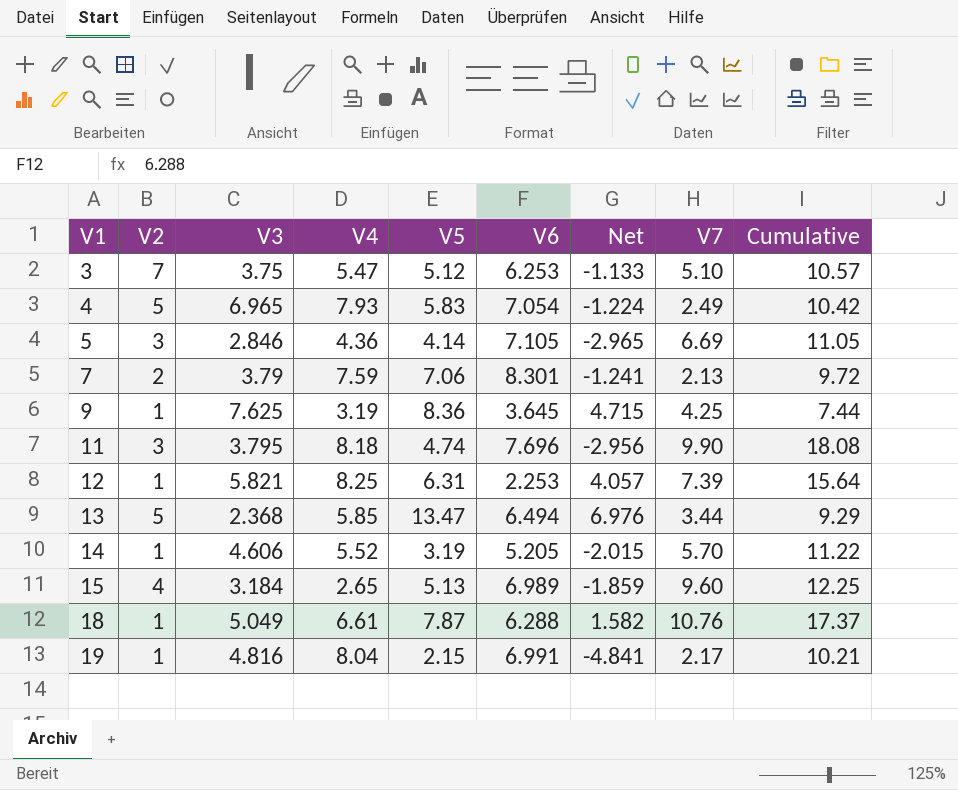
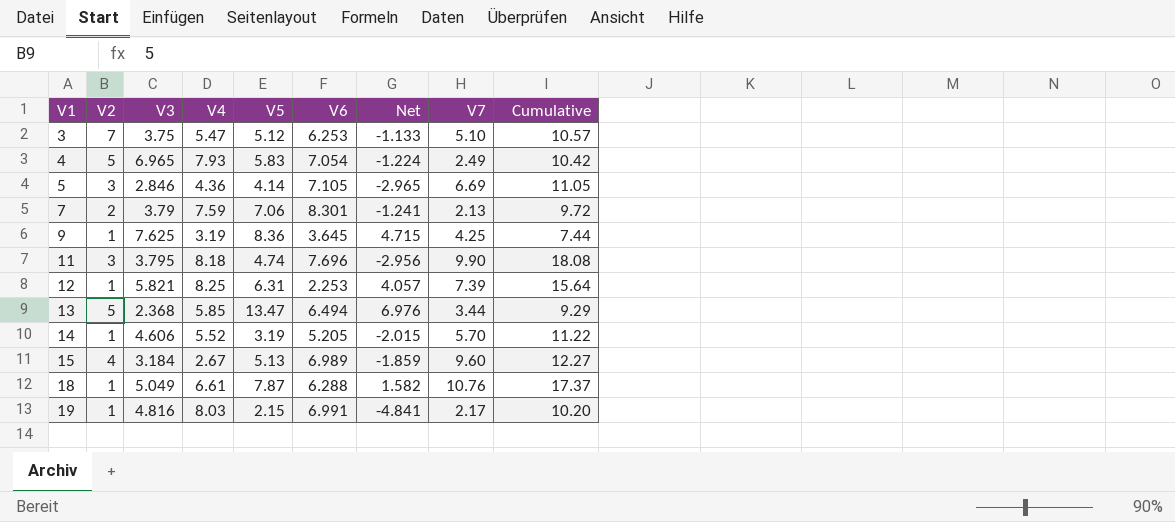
15 | V4: 2.65 -> 2.67
15 | Cumulative: 12.25 -> 12.27
19 | V4: 8.04 -> 8.03
19 | Cumulative: 10.21 -> 10.20

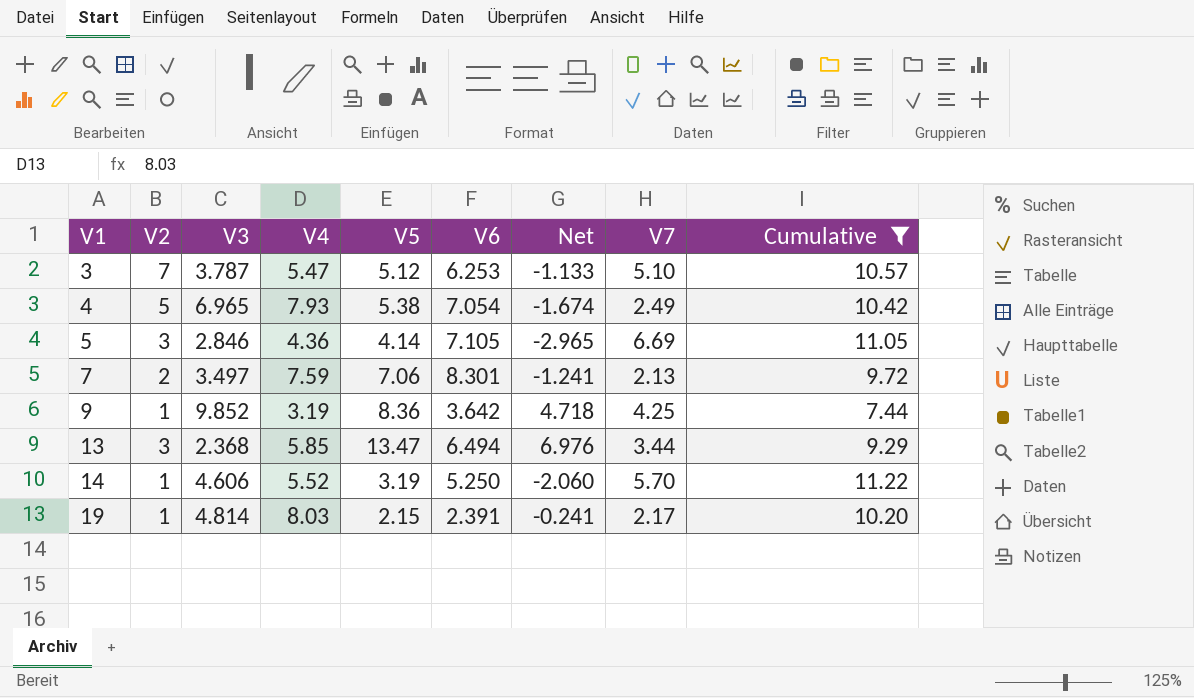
filter: none -> Cumulative <= 11.22
3 | V3: 3.75 -> 3.787
4 | V5: 5.83 -> 5.38
4 | Net: -1.224 -> -1.674
7 | V3: 3.79 -> 3.497
9 | V3: 7.625 -> 9.852
9 | V6: 3.645 -> 3.642
9 | Net: 4.715 -> 4.718
13 | V2: 5 -> 3
14 | V6: 5.205 -> 5.250
14 | Net: -2.015 -> -2.060
19 | V3: 4.816 -> 4.814
19 | V6: 6.991 -> 2.391
19 | Net: -4.841 -> -0.241

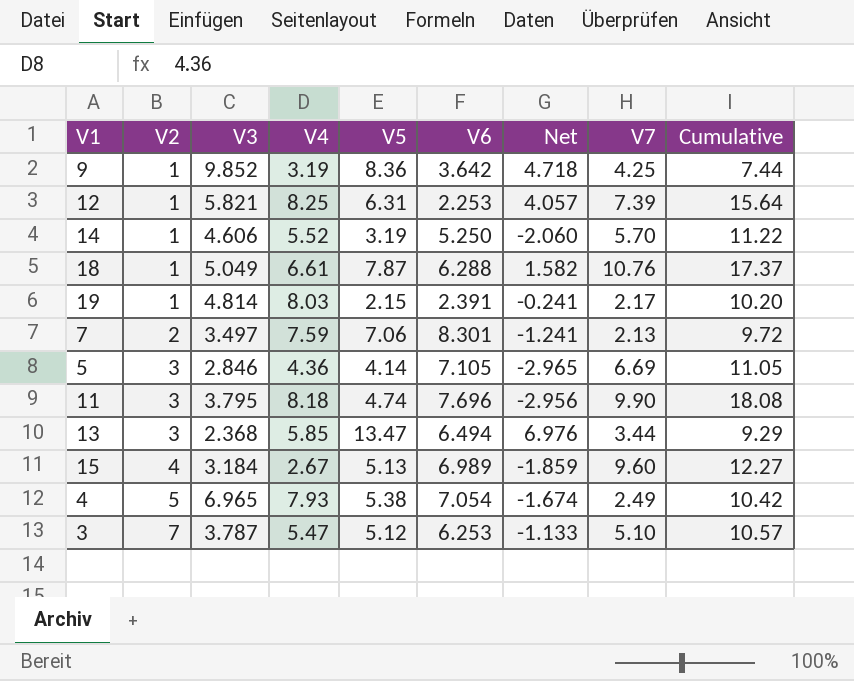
filter: Cumulative <= 11.22 -> none
row order: V1 ascending -> V2 ascending

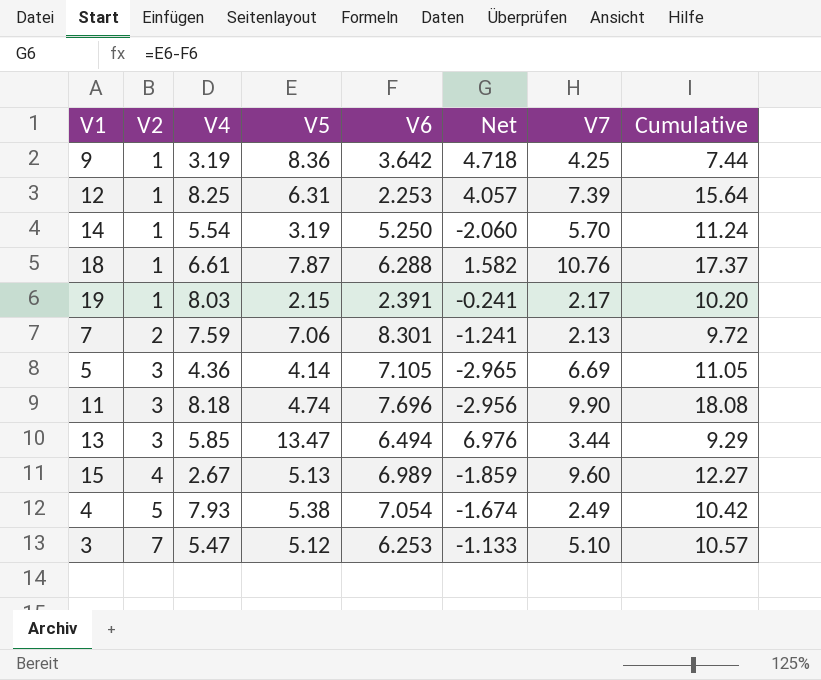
column V3 | position: 3 -> none
14 | V4: 5.52 -> 5.54
14 | Cumulative: 11.22 -> 11.24

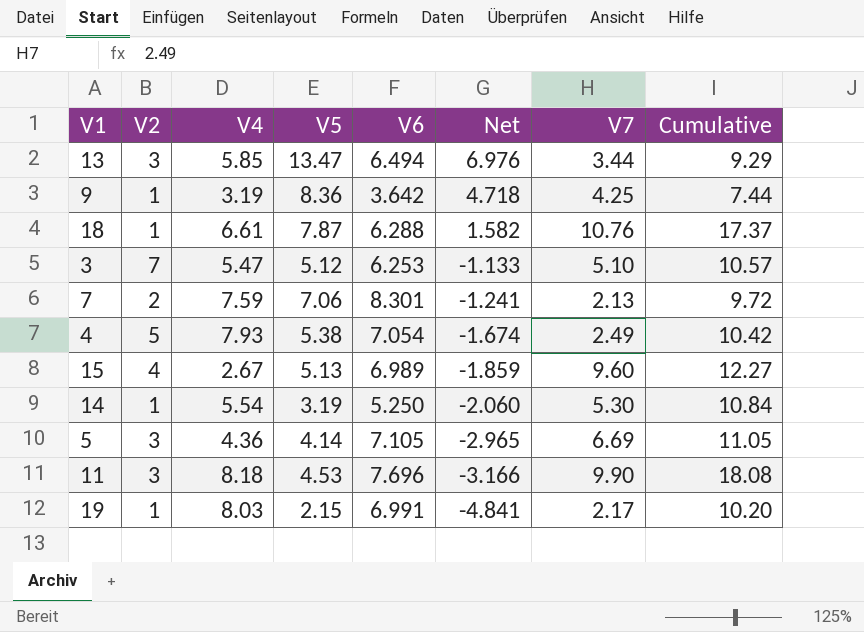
row order: V2 ascending -> Net descending
row 12: 1 | 8.25 | 6.31 | 2.253 | 4.057 | 7.39 | 15.64 -> none
14 | V7: 5.70 -> 5.30
14 | Cumulative: 11.24 -> 10.84
11 | V5: 4.74 -> 4.53
11 | Net: -2.956 -> -3.166
19 | V6: 2.391 -> 6.991
19 | Net: -0.241 -> -4.841

